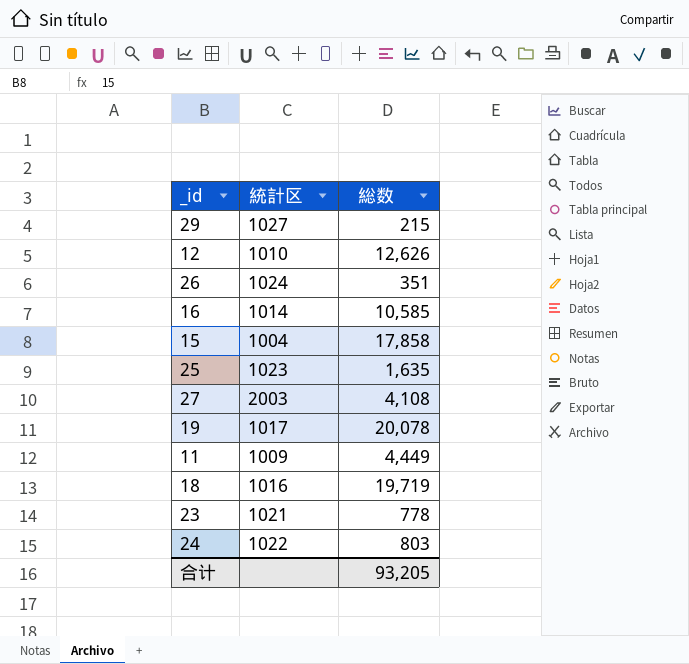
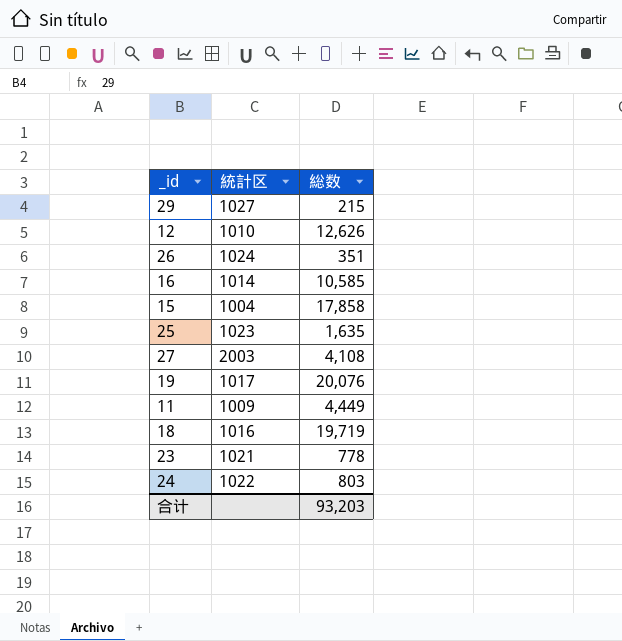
19 | 総数: 20,078 -> 20,076
合计 | 総数: 93,205 -> 93,203

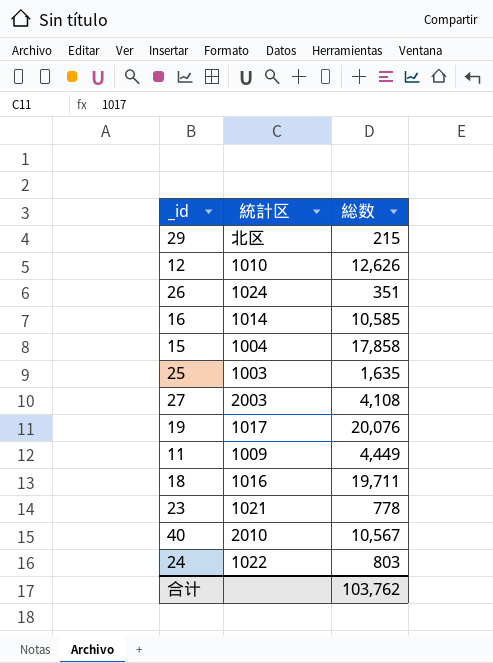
29 | 統計区: 1027 -> 北区
25 | 統計区: 1023 -> 1003
18 | 総数: 19,719 -> 19,711
row 40: none -> 2010 | 10,567
合计 | 総数: 93,203 -> 103,762

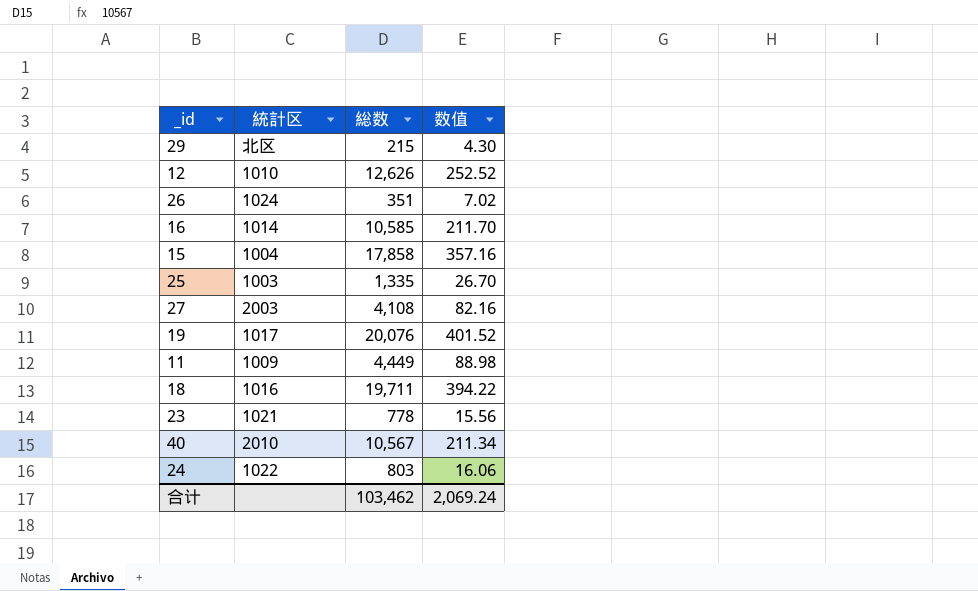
column 数值 | formula: none -> [総数] * 0.02
25 | 総数: 1,635 -> 1,335
合计 | 総数: 103,762 -> 103,462

